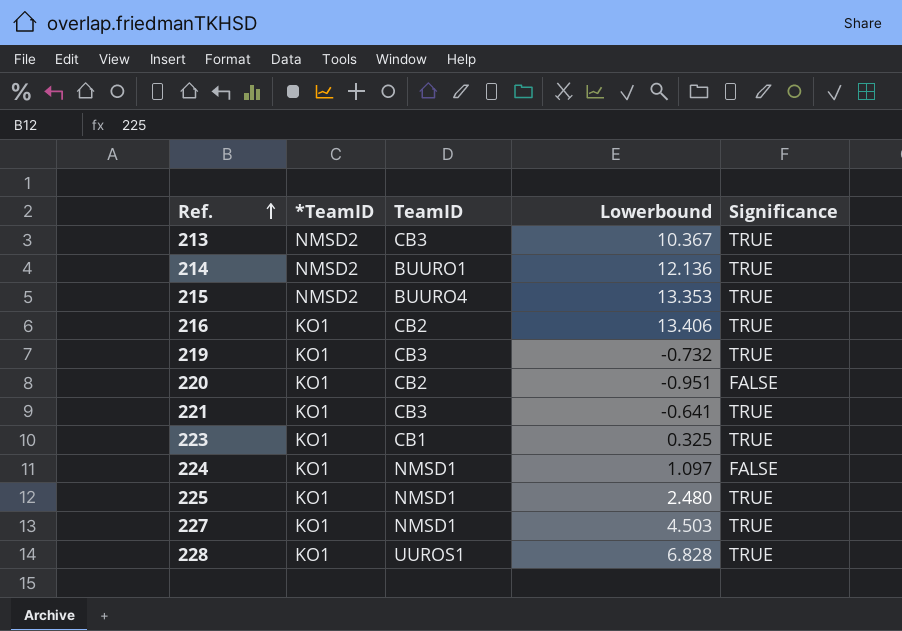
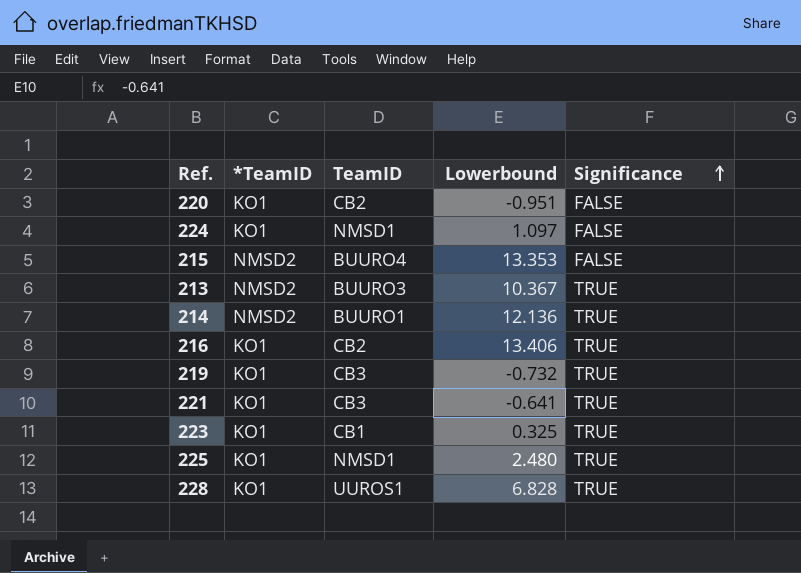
row order: Ref. ascending -> Significance ascending
row 227: KO1 | NMSD1 | 4.503 | TRUE -> none
215 | Significance: TRUE -> FALSE
213 | TeamID: CB3 -> BUURO3

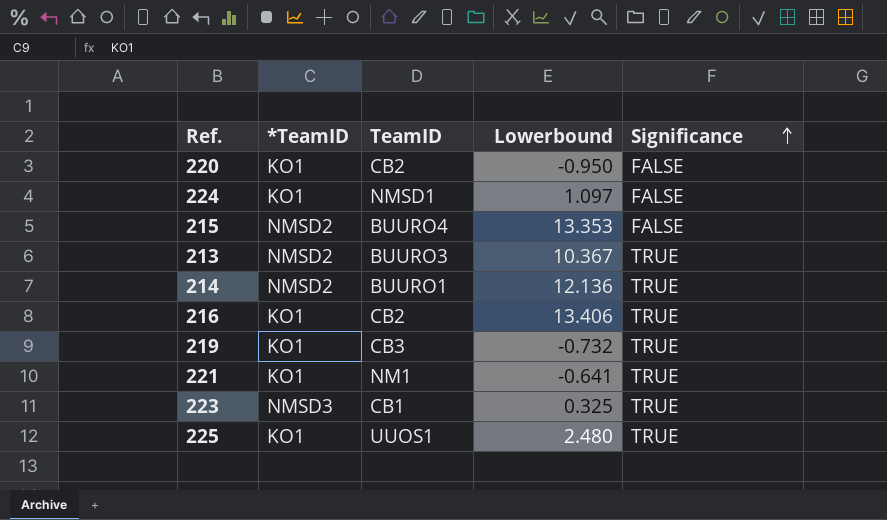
row 228: KO1 | UUROS1 | 6.828 | TRUE -> none
220 | Lowerbound: -0.951 -> -0.950
221 | TeamID: CB3 -> NM1
223 | *TeamID: KO1 -> NMSD3
225 | TeamID: NMSD1 -> UUOS1

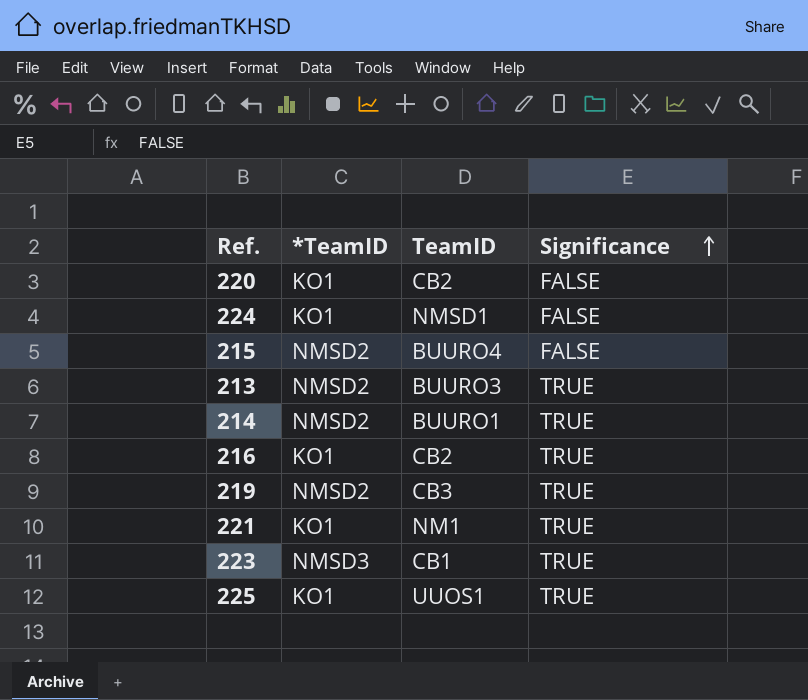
column Lowerbound | position: 4 -> none
219 | *TeamID: KO1 -> NMSD2

